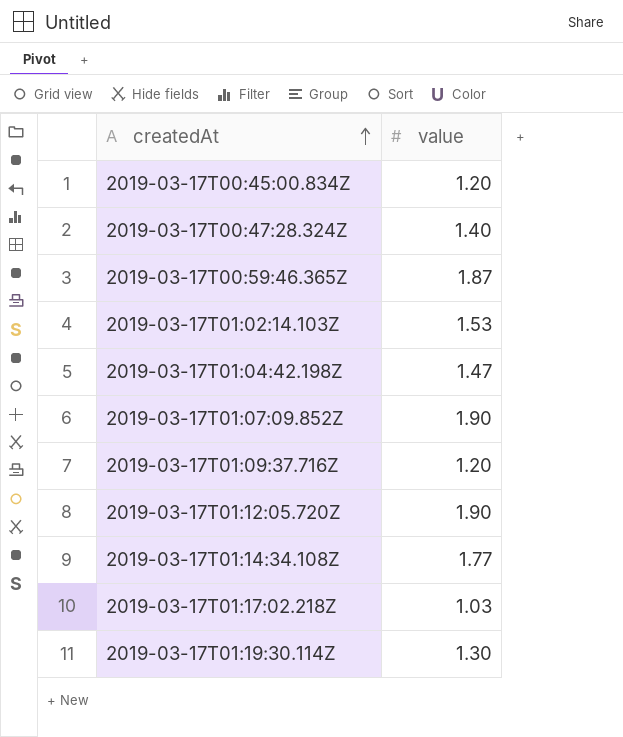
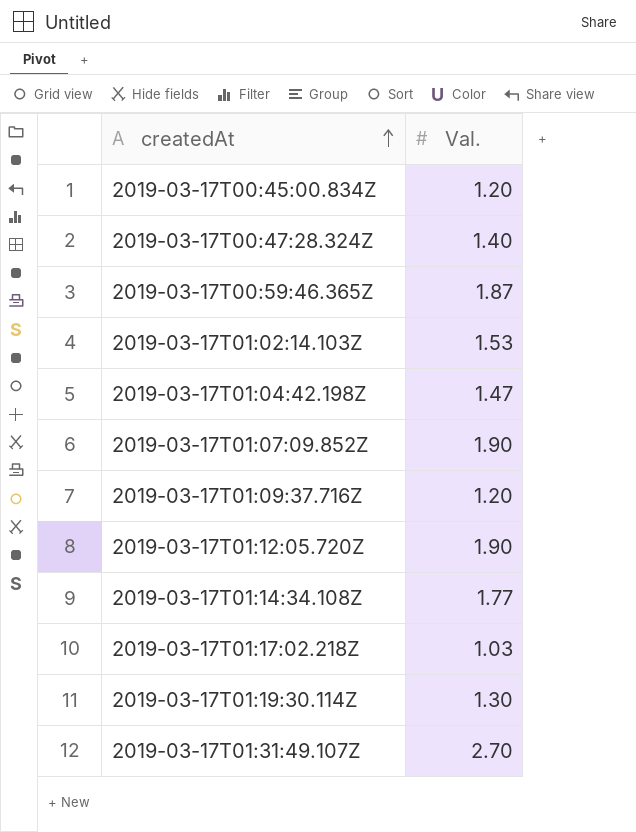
column name: value -> Val.
row 2019-03-17T01:31:49.107Z: none -> 2.70

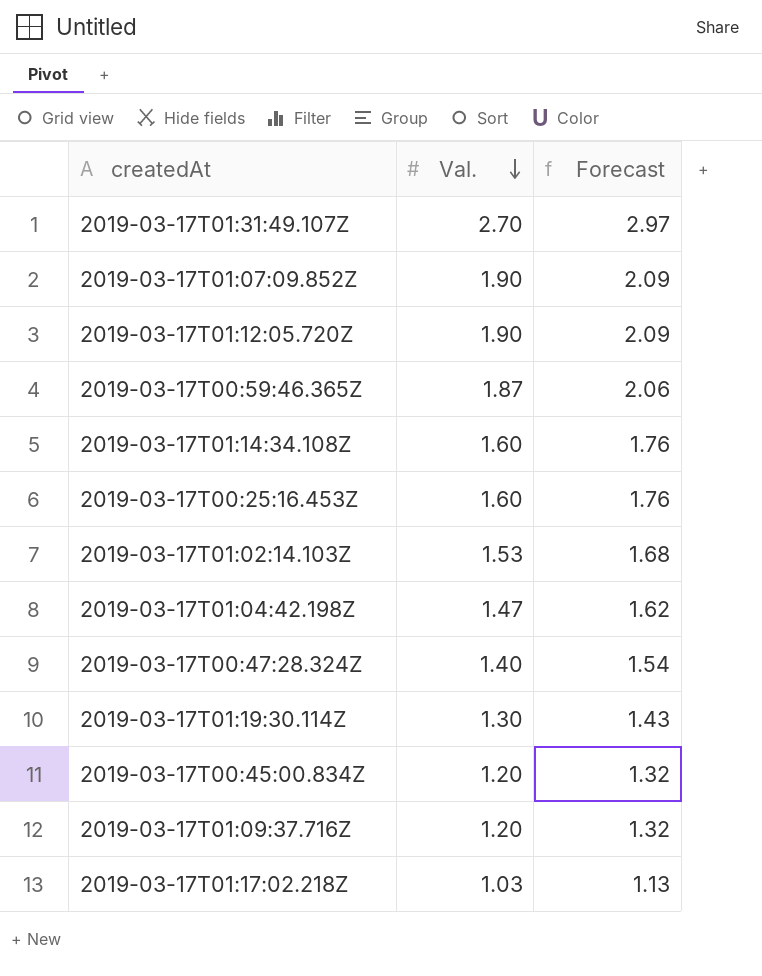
row order: createdAt ascending -> Val. descending
column Forecast | formula: none -> [Val.] * 1.1
2019-03-17T01:14:34.108Z | Val.: 1.77 -> 1.60
row 2019-03-17T00:25:16.453Z: none -> 1.60 | 1.76

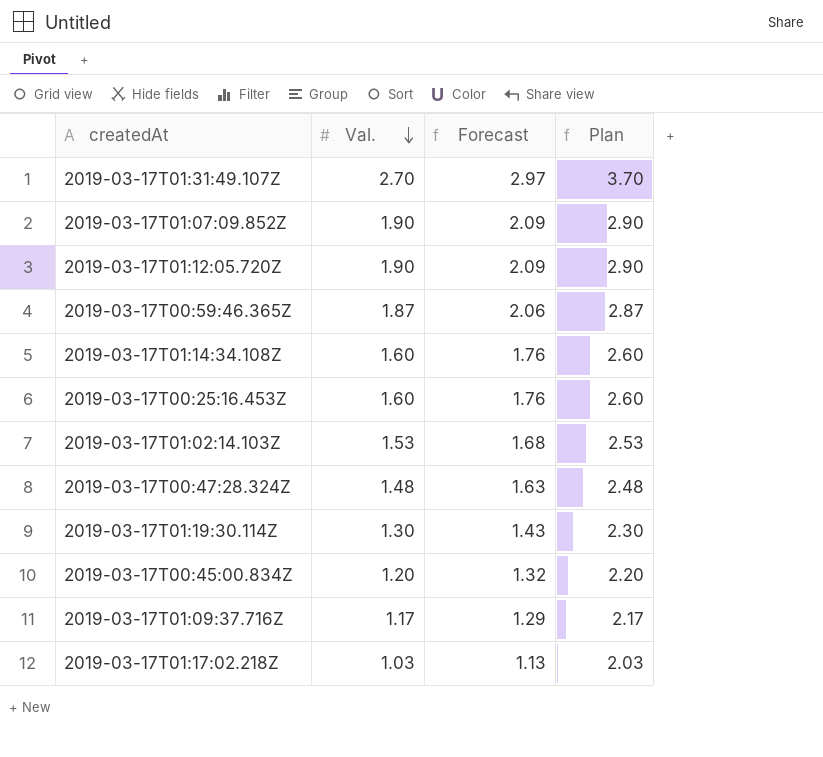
column Plan | formula: none -> [Val.] + 1
row 2019-03-17T01:04:42.198Z: 1.47 | 1.62 -> none
2019-03-17T00:47:28.324Z | Val.: 1.40 -> 1.48
2019-03-17T00:47:28.324Z | Forecast: 1.54 -> 1.63
2019-03-17T01:09:37.716Z | Val.: 1.20 -> 1.17
2019-03-17T01:09:37.716Z | Forecast: 1.32 -> 1.29

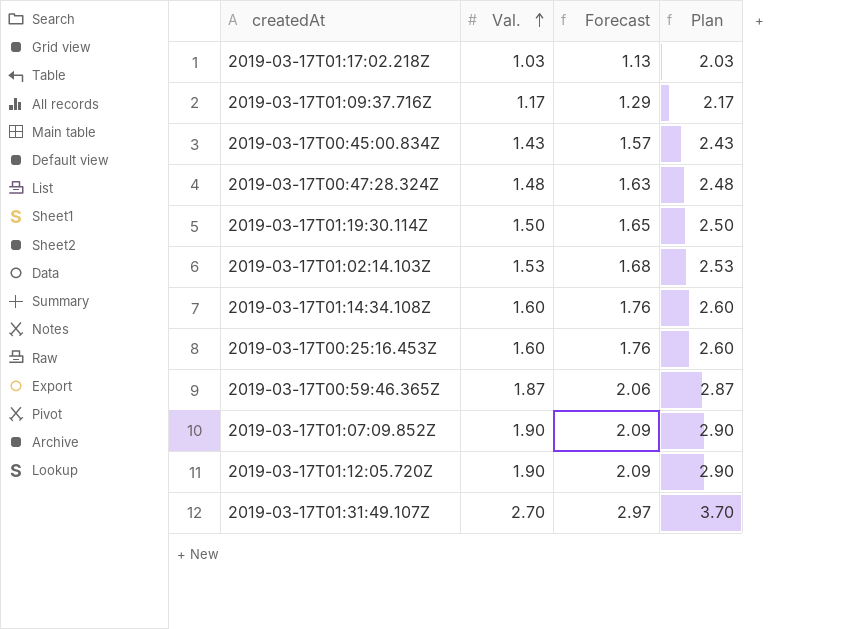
row order: Val. descending -> Val. ascending
2019-03-17T00:45:00.834Z | Val.: 1.20 -> 1.43
2019-03-17T00:45:00.834Z | Forecast: 1.32 -> 1.57
2019-03-17T00:45:00.834Z | Plan: 2.20 -> 2.43
2019-03-17T01:19:30.114Z | Val.: 1.30 -> 1.50
2019-03-17T01:19:30.114Z | Forecast: 1.43 -> 1.65
2019-03-17T01:19:30.114Z | Plan: 2.30 -> 2.50

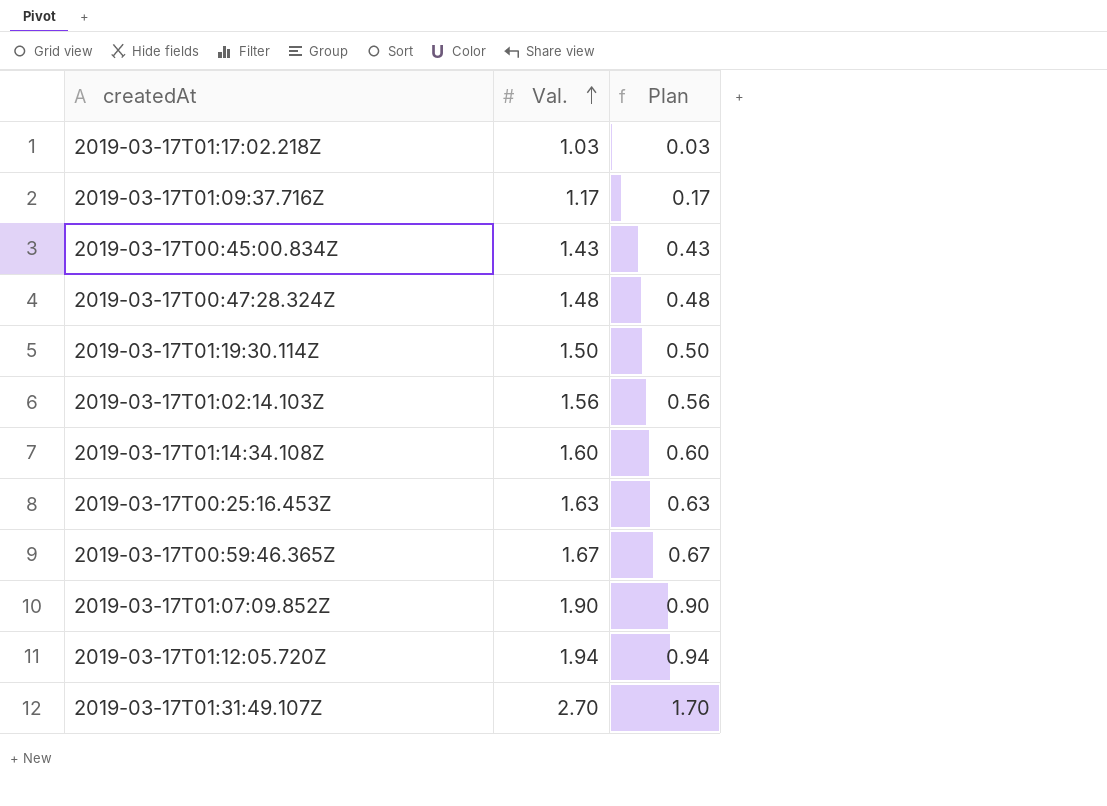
column Forecast | formula: [Val.] * 1.1 -> none
column Plan | formula: [Val.] + 1 -> [Val.] - 1
2019-03-17T01:02:14.103Z | Val.: 1.53 -> 1.56
2019-03-17T00:25:16.453Z | Val.: 1.60 -> 1.63
2019-03-17T00:59:46.365Z | Val.: 1.87 -> 1.67
2019-03-17T01:12:05.720Z | Val.: 1.90 -> 1.94

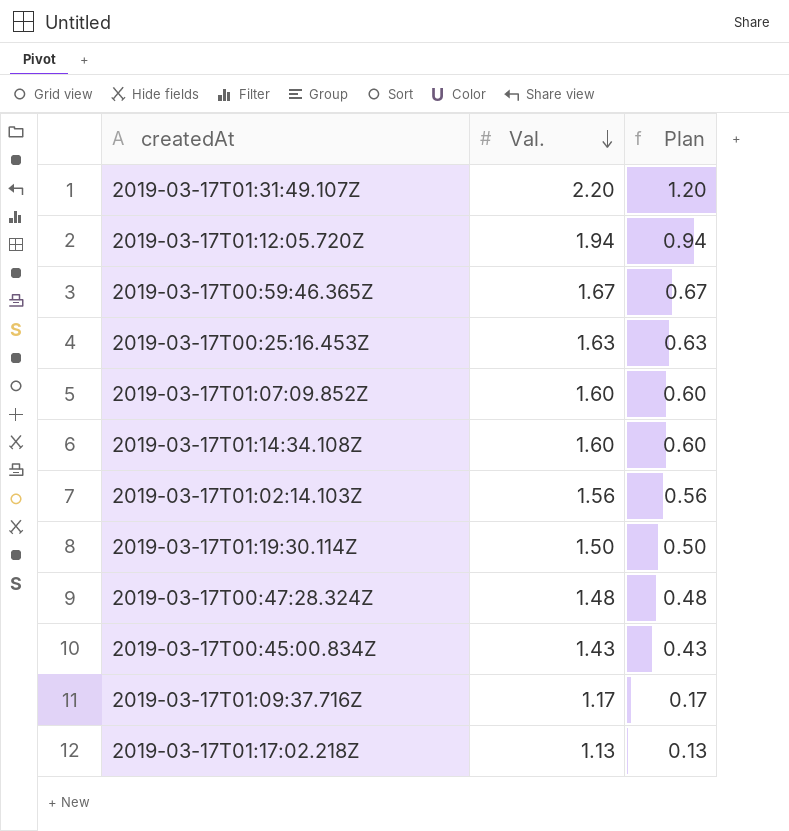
row order: Val. ascending -> Val. descending
2019-03-17T01:31:49.107Z | Val.: 2.70 -> 2.20
2019-03-17T01:31:49.107Z | Plan: 1.70 -> 1.20
2019-03-17T01:07:09.852Z | Val.: 1.90 -> 1.60
2019-03-17T01:07:09.852Z | Plan: 0.90 -> 0.60
2019-03-17T01:17:02.218Z | Val.: 1.03 -> 1.13
2019-03-17T01:17:02.218Z | Plan: 0.03 -> 0.13

